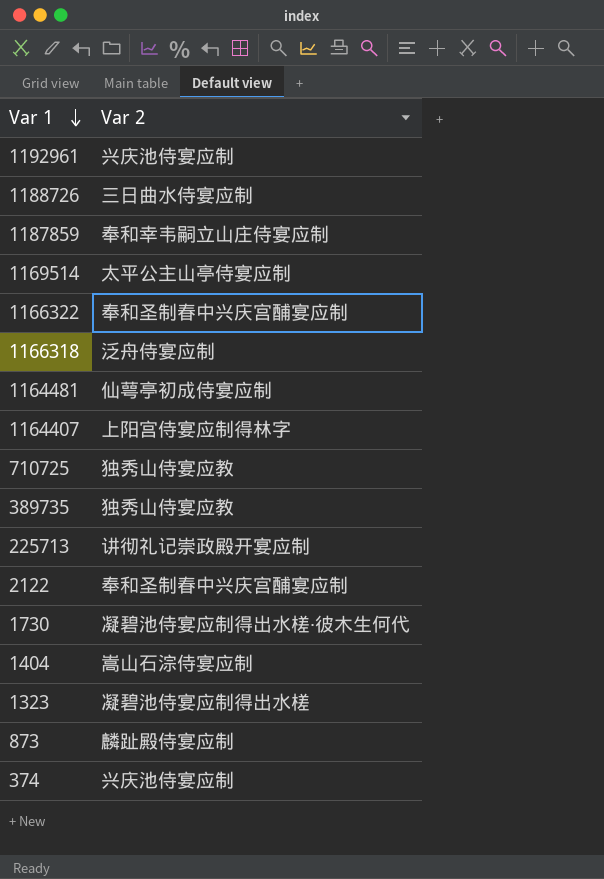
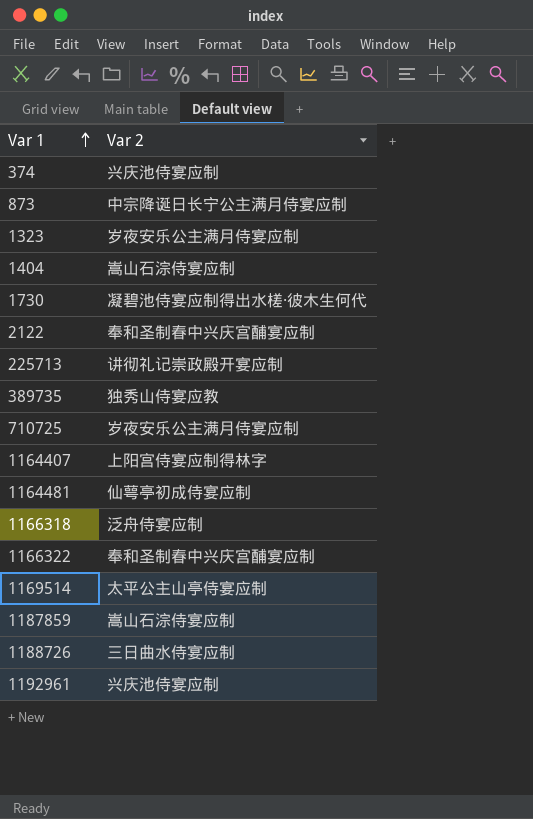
row order: Var 1 descending -> Var 1 ascending
873 | Var 2: 麟趾殿侍宴应制 -> 中宗降诞日长宁公主满月侍宴应制
1323 | Var 2: 凝碧池侍宴应制得出水槎 -> 岁夜安乐公主满月侍宴应制
710725 | Var 2: 独秀山侍宴应教 -> 岁夜安乐公主满月侍宴应制
1187859 | Var 2: 奉和幸韦嗣立山庄侍宴应制 -> 嵩山石淙侍宴应制

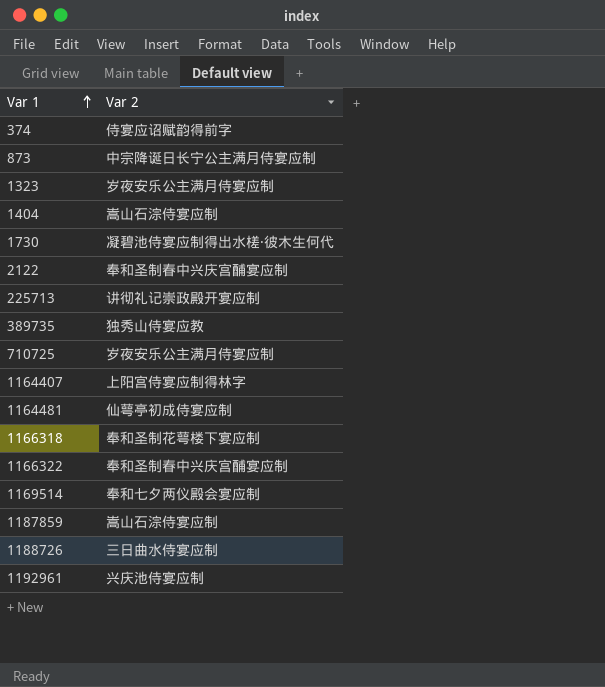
374 | Var 2: 兴庆池侍宴应制 -> 侍宴应诏赋韵得前字
1166318 | Var 2: 泛舟侍宴应制 -> 奉和圣制花萼楼下宴应制
1169514 | Var 2: 太平公主山亭侍宴应制 -> 奉和七夕两仪殿会宴应制

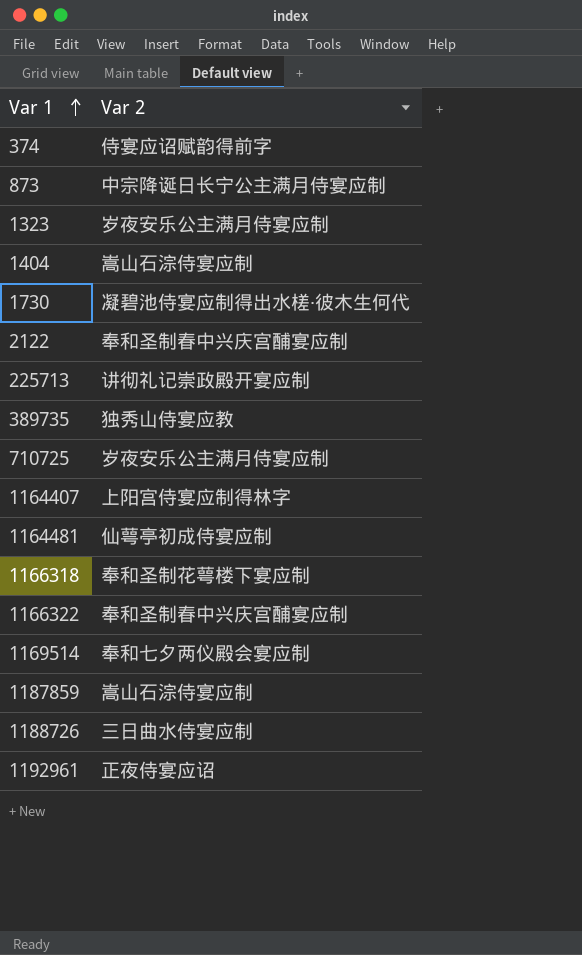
1192961 | Var 2: 兴庆池侍宴应制 -> 正夜侍宴应诏

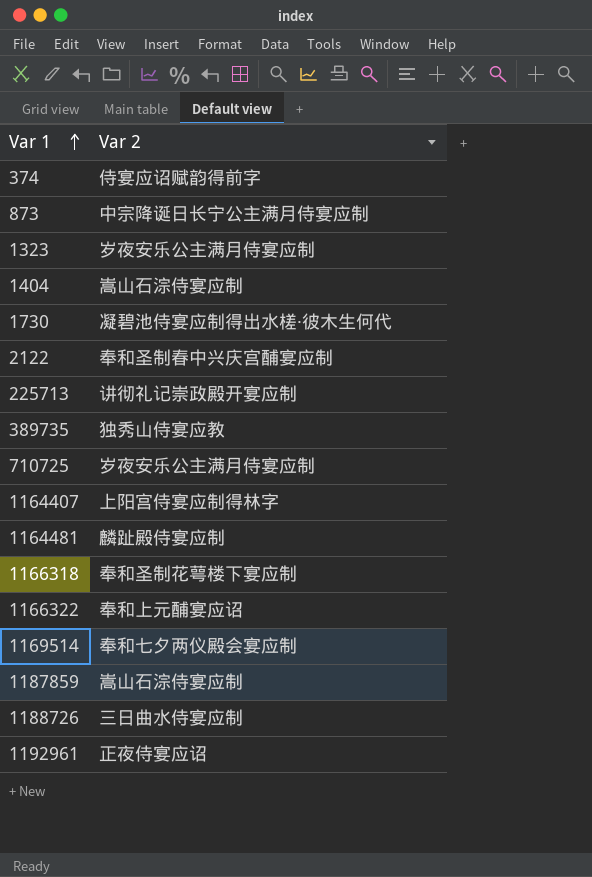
1164481 | Var 2: 仙萼亭初成侍宴应制 -> 麟趾殿侍宴应制
1166322 | Var 2: 奉和圣制春中兴庆宫酺宴应制 -> 奉和上元酺宴应诏

